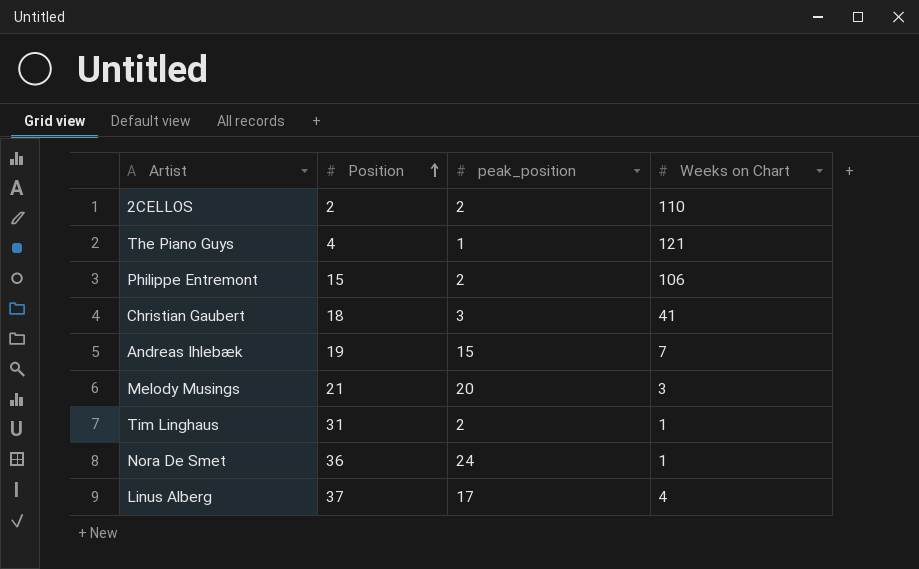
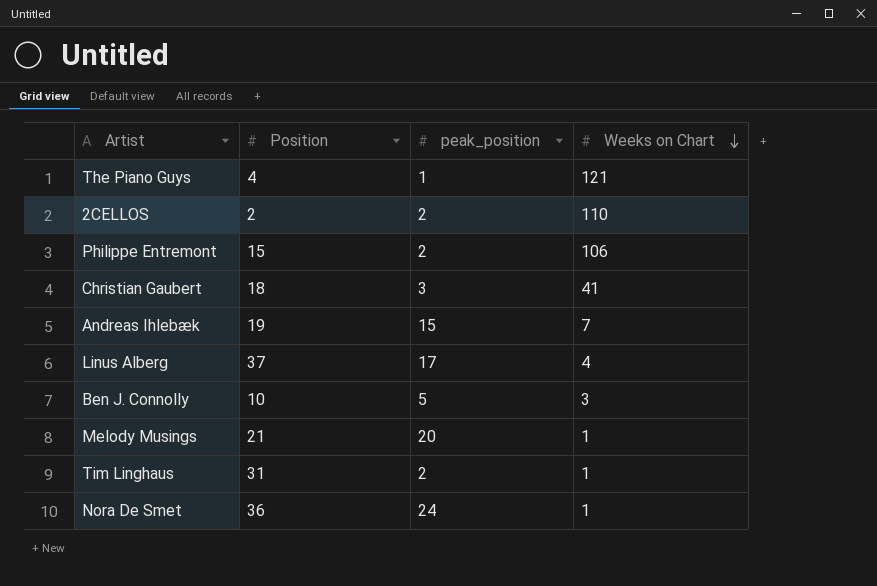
row order: Position ascending -> Weeks on Chart descending
row Ben J. Connolly: none -> 10 | 5 | 3
Melody Musings | Weeks on Chart: 3 -> 1

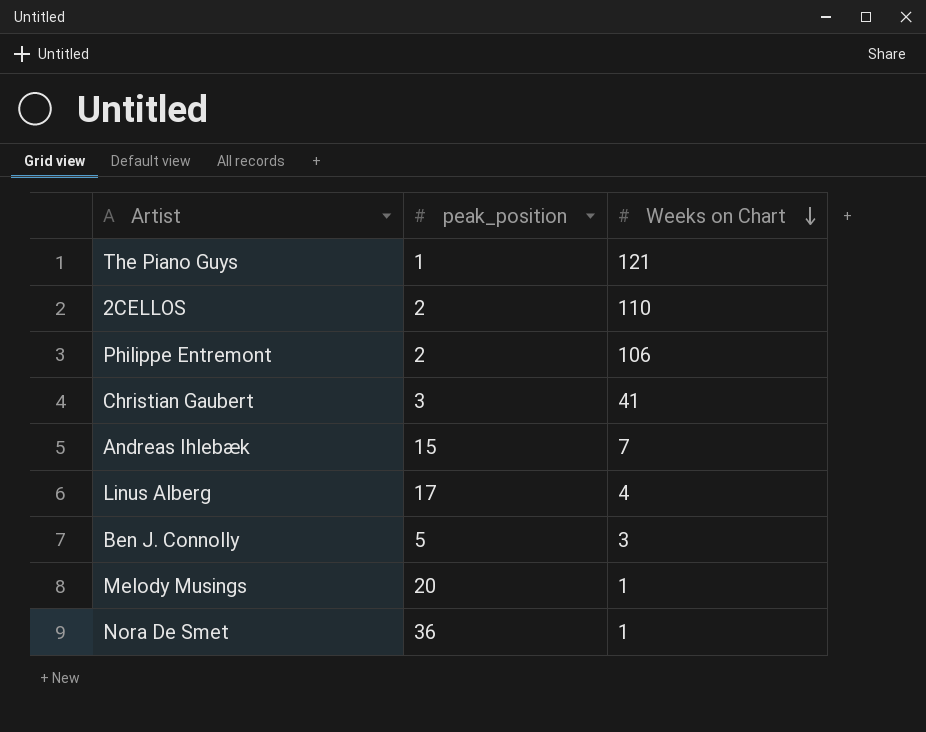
column Position | position: 2 -> none
row Tim Linghaus: 31 | 2 | 1 -> none
Nora De Smet | peak_position: 24 -> 36

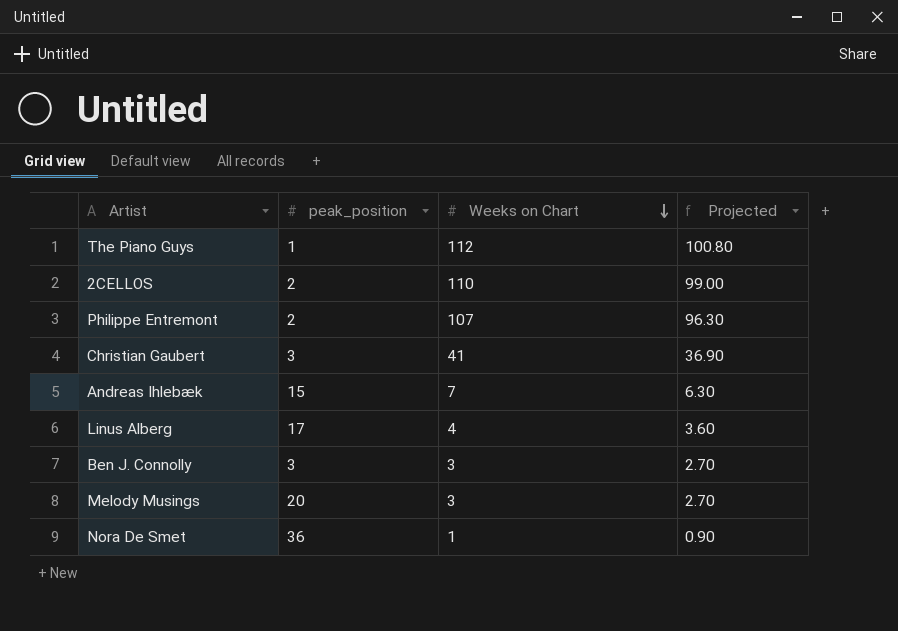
column Projected | formula: none -> [Weeks on Chart] * 0.9
The Piano Guys | Weeks on Chart: 121 -> 112
Philippe Entremont | Weeks on Chart: 106 -> 107
Ben J. Connolly | peak_position: 5 -> 3
Melody Musings | Weeks on Chart: 1 -> 3

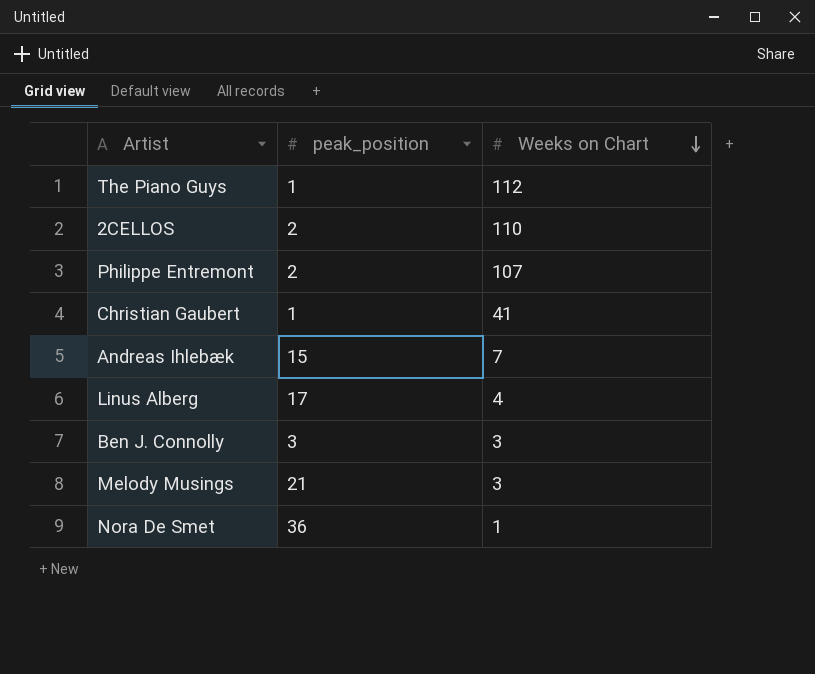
column Projected | formula: [Weeks on Chart] * 0.9 -> none
Christian Gaubert | peak_position: 3 -> 1
Melody Musings | peak_position: 20 -> 21

